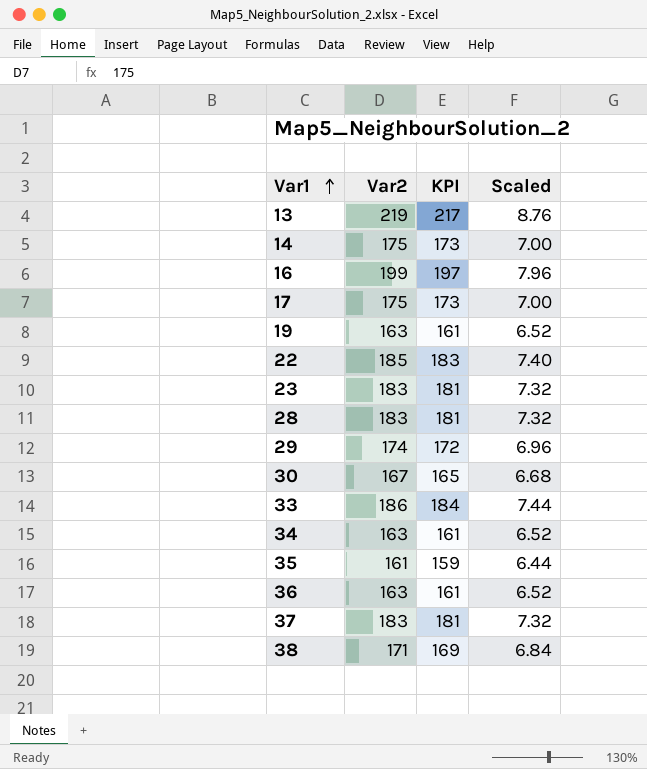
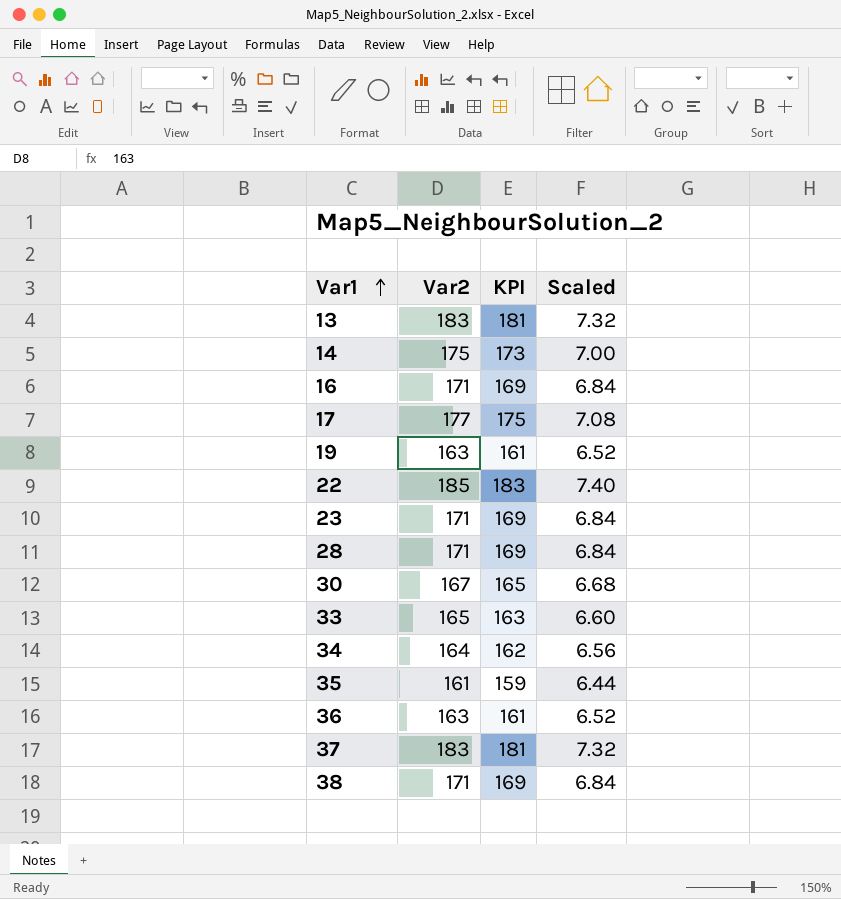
row 29: 174 | 172 | 6.96 -> none
13 | Var2: 219 -> 183
13 | KPI: 217 -> 181
13 | Scaled: 8.76 -> 7.32
16 | Var2: 199 -> 171
16 | KPI: 197 -> 169
16 | Scaled: 7.96 -> 6.84
17 | Var2: 175 -> 177
17 | KPI: 173 -> 175
17 | Scaled: 7.00 -> 7.08
23 | Var2: 183 -> 171
23 | KPI: 181 -> 169
23 | Scaled: 7.32 -> 6.84
28 | Var2: 183 -> 171
28 | KPI: 181 -> 169
28 | Scaled: 7.32 -> 6.84
33 | Var2: 186 -> 165
33 | KPI: 184 -> 163
33 | Scaled: 7.44 -> 6.60
34 | Var2: 163 -> 164
34 | KPI: 161 -> 162
34 | Scaled: 6.52 -> 6.56

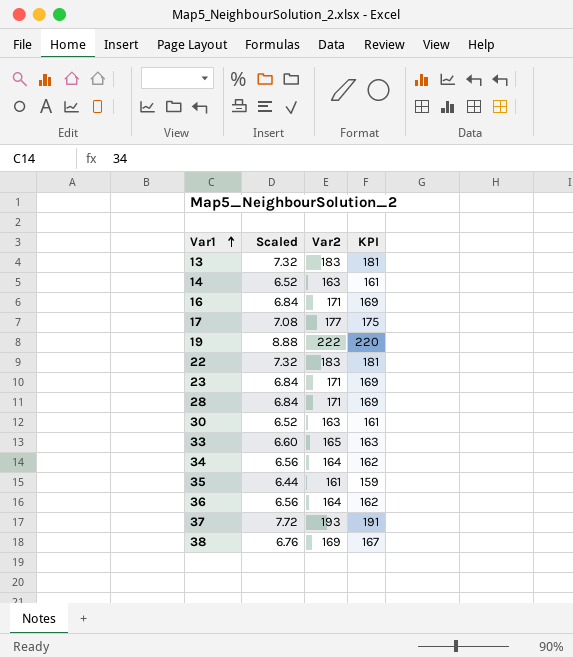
column Scaled | position: 4 -> 2
14 | Scaled: 7.00 -> 6.52
14 | Var2: 175 -> 163
14 | KPI: 173 -> 161
19 | Scaled: 6.52 -> 8.88
19 | Var2: 163 -> 222
19 | KPI: 161 -> 220
22 | Scaled: 7.40 -> 7.32
22 | Var2: 185 -> 183
22 | KPI: 183 -> 181
30 | Scaled: 6.68 -> 6.52
30 | Var2: 167 -> 163
30 | KPI: 165 -> 161
36 | Scaled: 6.52 -> 6.56
36 | Var2: 163 -> 164
36 | KPI: 161 -> 162
37 | Scaled: 7.32 -> 7.72
37 | Var2: 183 -> 193
37 | KPI: 181 -> 191
38 | Scaled: 6.84 -> 6.76
38 | Var2: 171 -> 169
38 | KPI: 169 -> 167

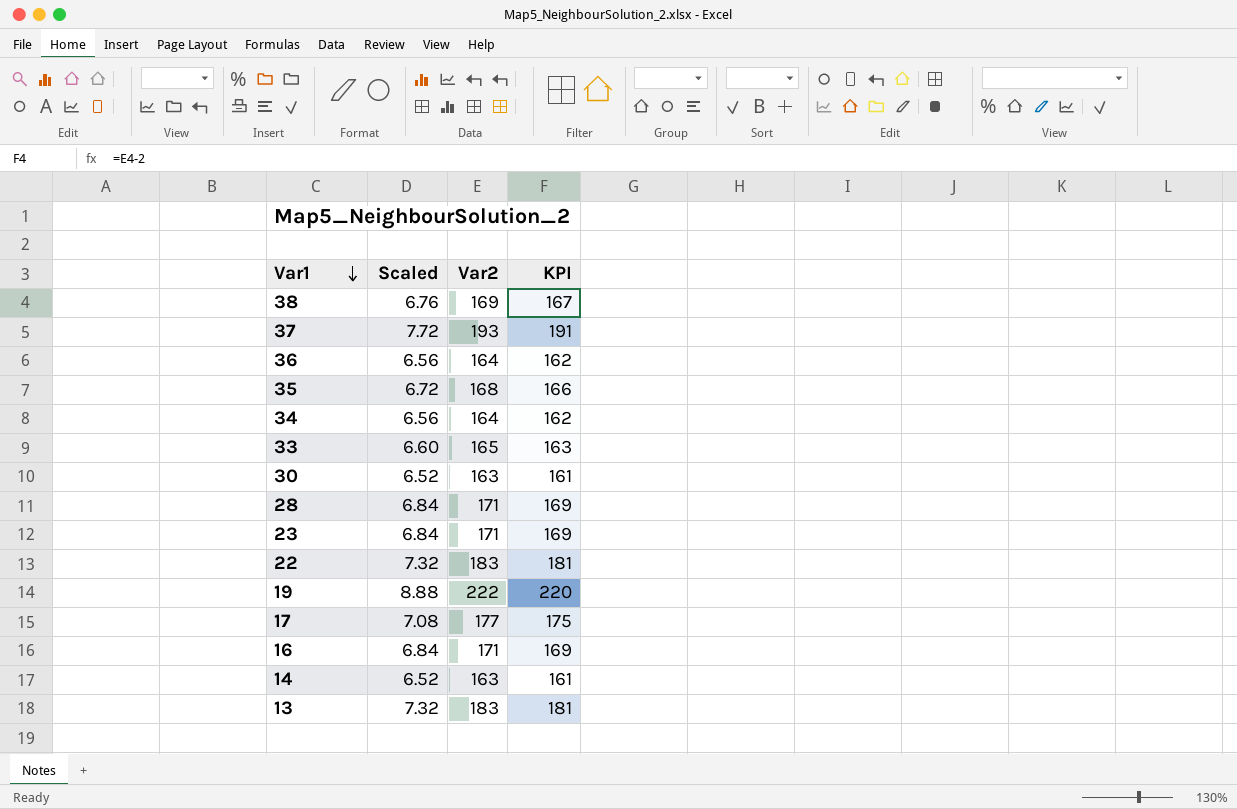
row order: Var1 ascending -> Var1 descending
35 | Scaled: 6.44 -> 6.72
35 | Var2: 161 -> 168
35 | KPI: 159 -> 166

